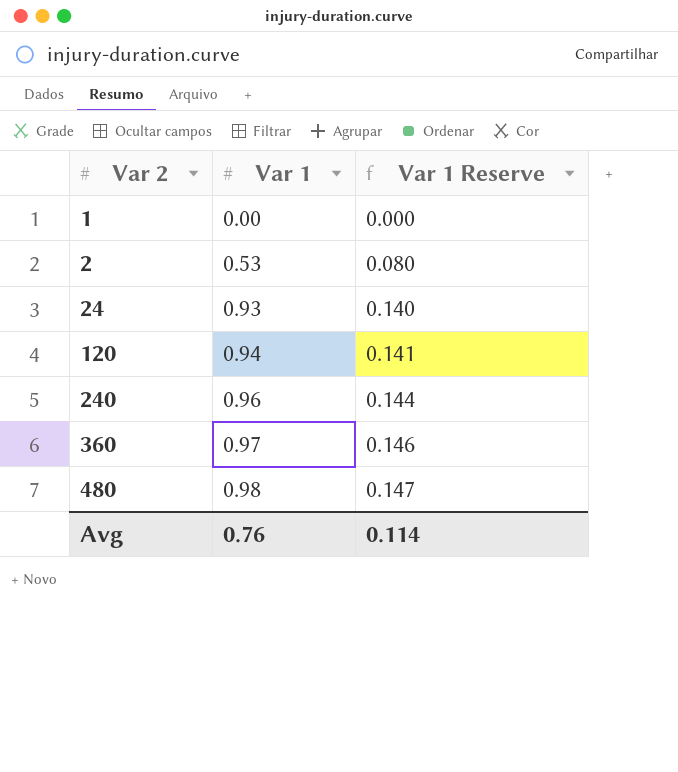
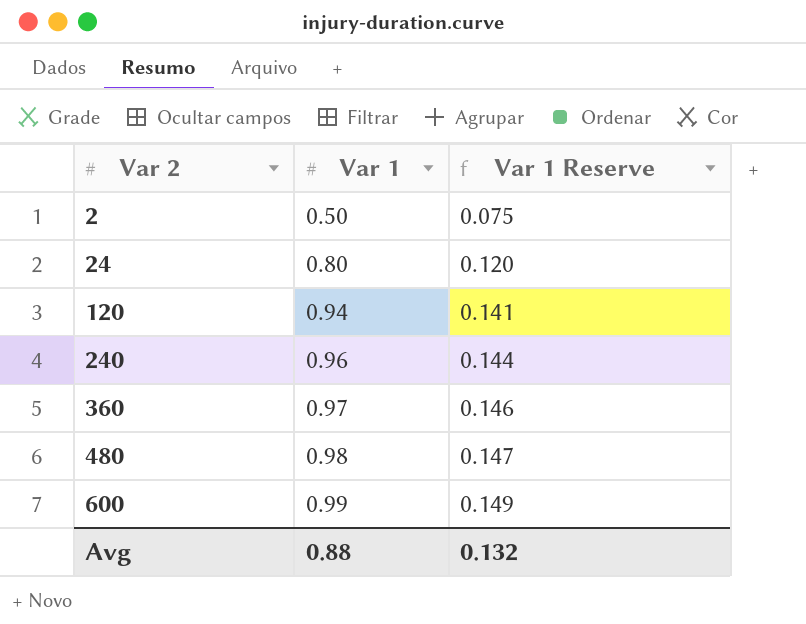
row 1: 0.00 | 0.000 -> none
2 | Var 1: 0.53 -> 0.50
2 | Var 1 Reserve: 0.080 -> 0.075
24 | Var 1: 0.93 -> 0.80
24 | Var 1 Reserve: 0.140 -> 0.120
row 600: none -> 0.99 | 0.149
Avg | Var 1: 0.76 -> 0.88
Avg | Var 1 Reserve: 0.114 -> 0.132

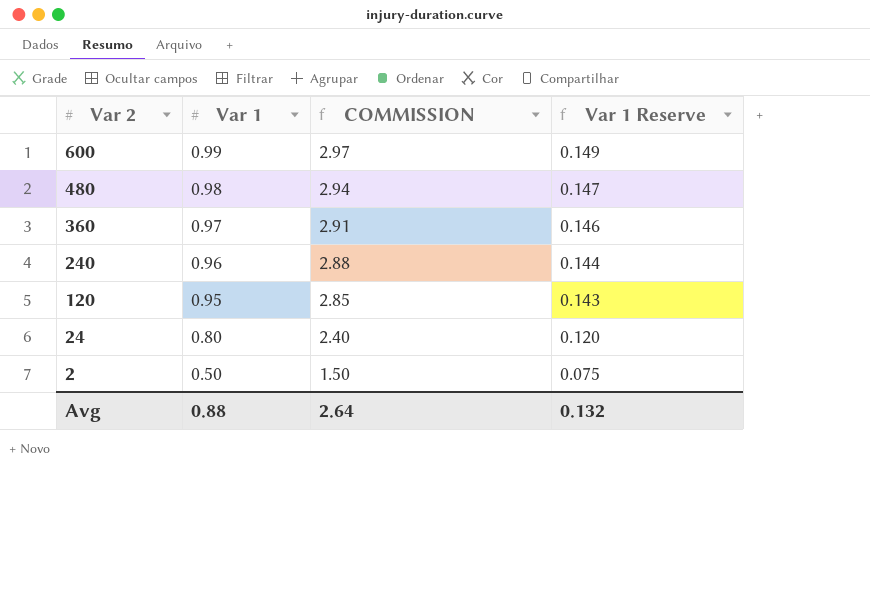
row order: Var 2 ascending -> Var 2 descending
column COMMISSION | formula: none -> [Var 1] * 3
120 | Var 1: 0.94 -> 0.95
120 | Var 1 Reserve: 0.141 -> 0.143

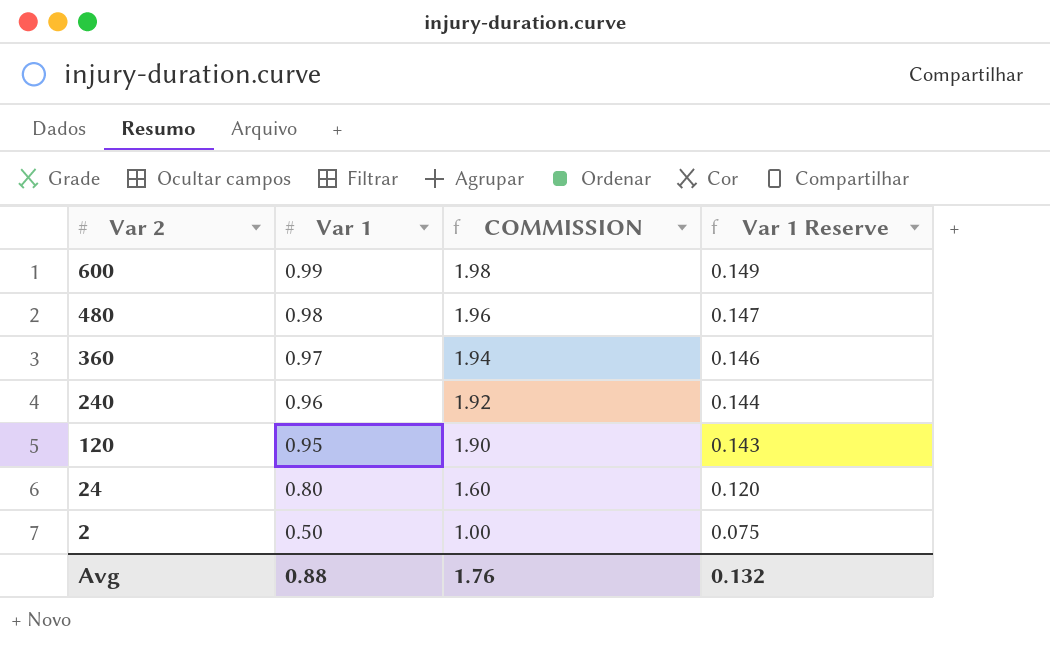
column COMMISSION | formula: [Var 1] * 3 -> [Var 1] * 2
Avg | COMMISSION: 2.64 -> 1.76

